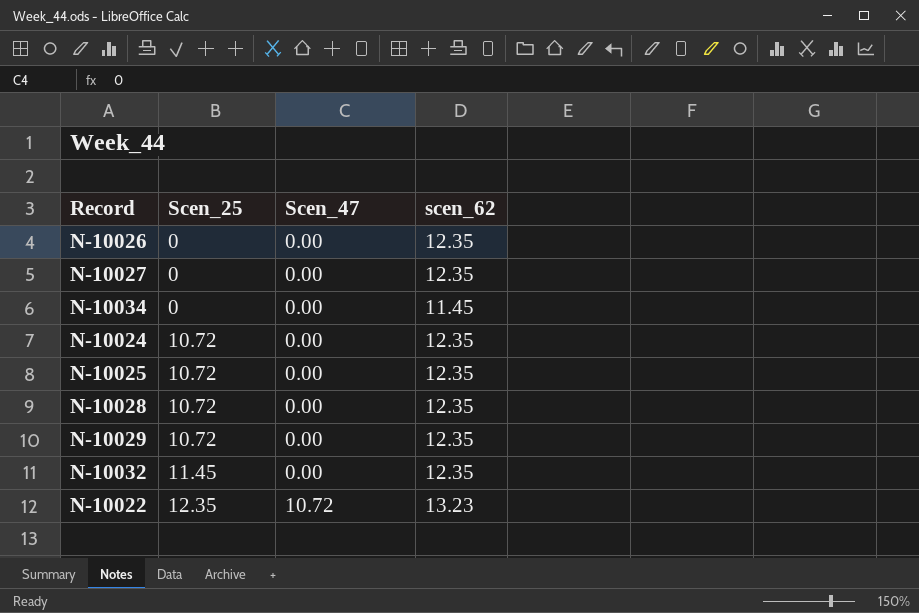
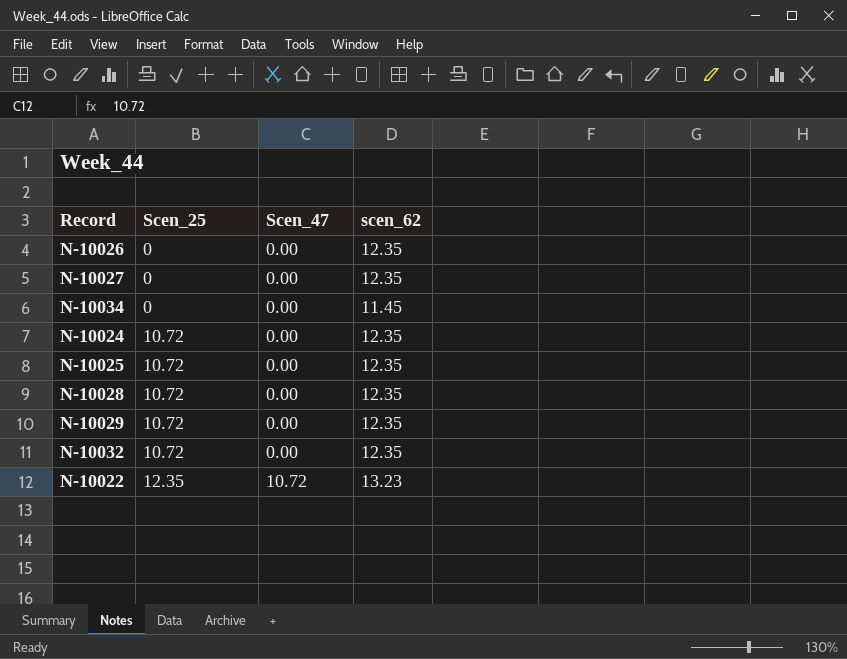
N-10032 | Scen_25: 11.45 -> 10.72

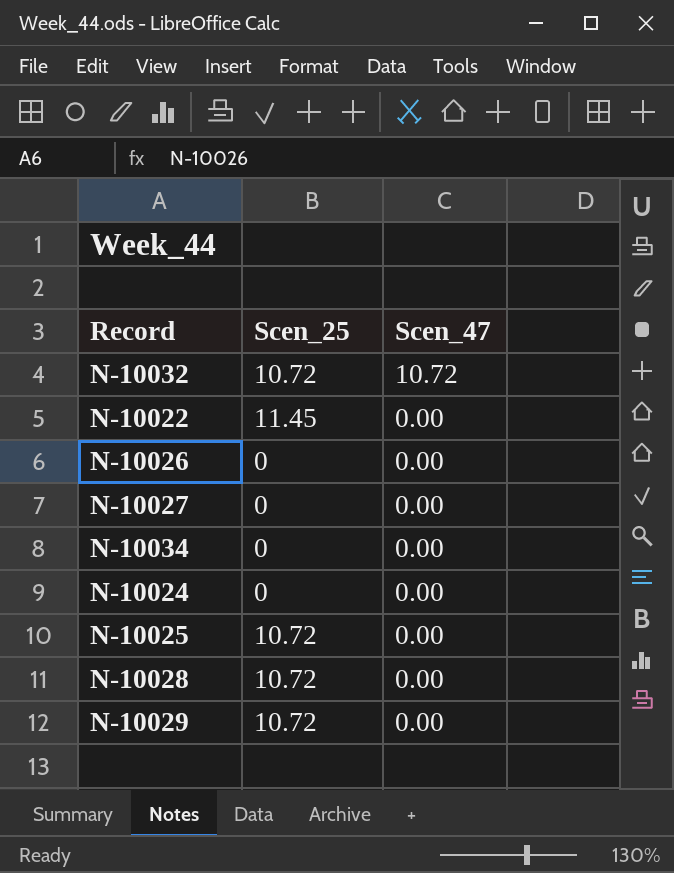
row order: Scen_25 ascending -> Scen_47 descending
column scen_62 | position: 4 -> none
N-10032 | Scen_47: 0.00 -> 10.72
N-10022 | Scen_25: 12.35 -> 11.45
N-10022 | Scen_47: 10.72 -> 0.00
N-10024 | Scen_25: 10.72 -> 0

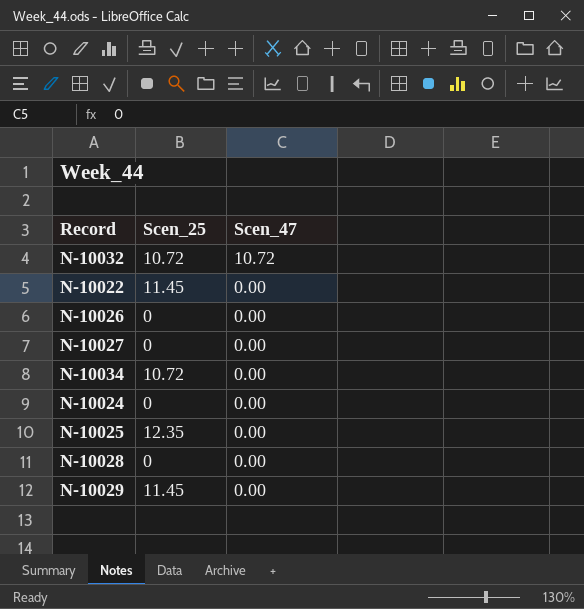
N-10034 | Scen_25: 0 -> 10.72
N-10025 | Scen_25: 10.72 -> 12.35
N-10028 | Scen_25: 10.72 -> 0
N-10029 | Scen_25: 10.72 -> 11.45

